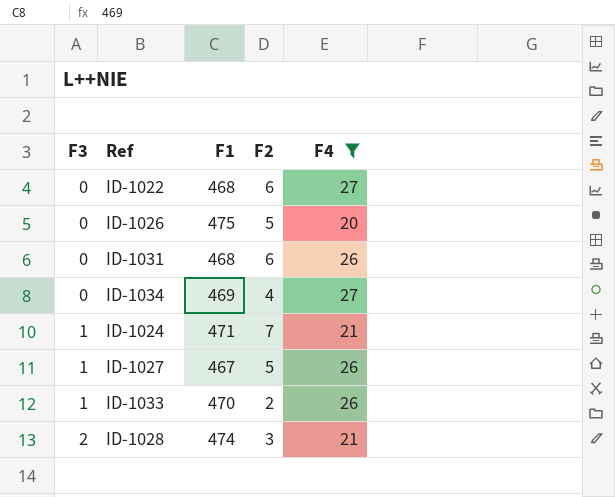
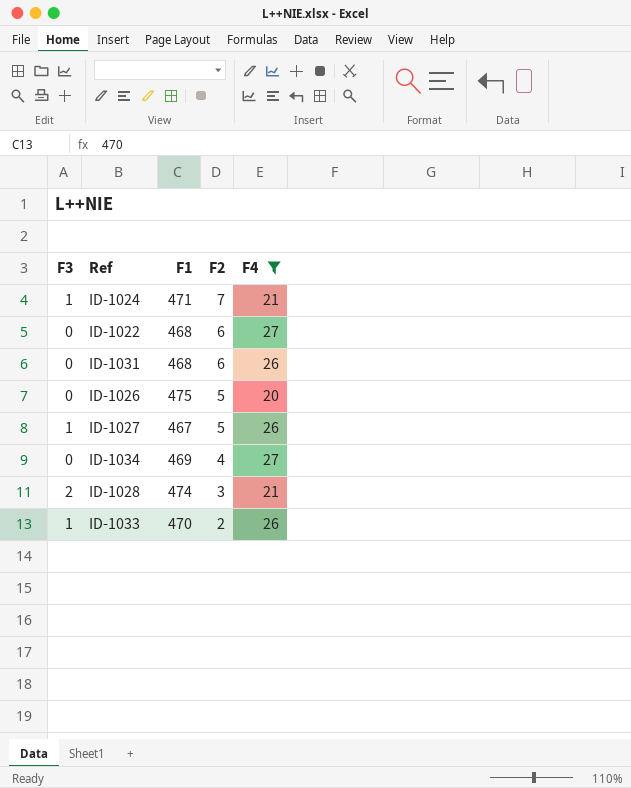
row order: F3 ascending -> F2 descending

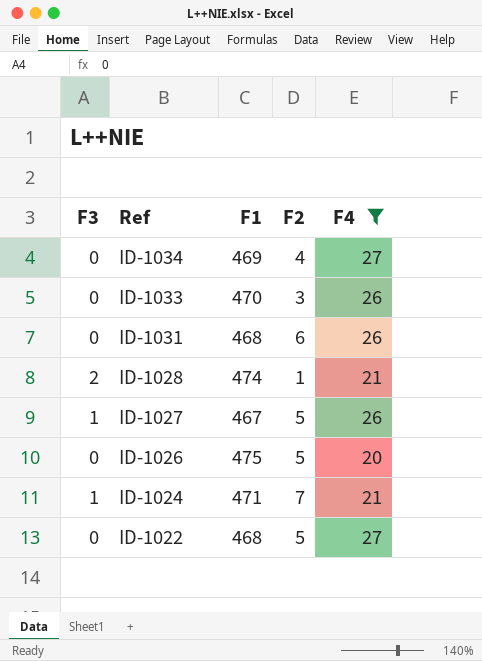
row order: F2 descending -> Ref descending
ID-1033 | F3: 1 -> 0
ID-1033 | F2: 2 -> 3
ID-1028 | F2: 3 -> 1
ID-1022 | F2: 6 -> 5

